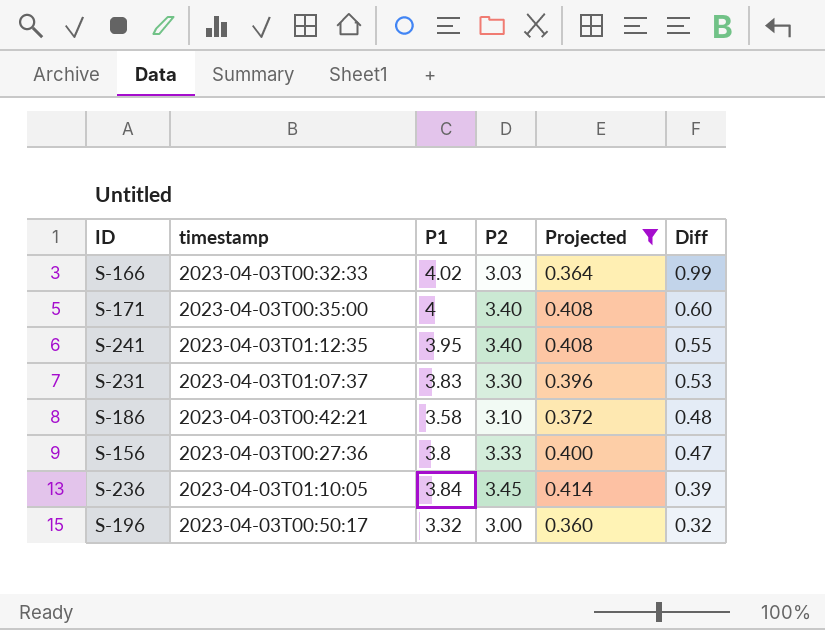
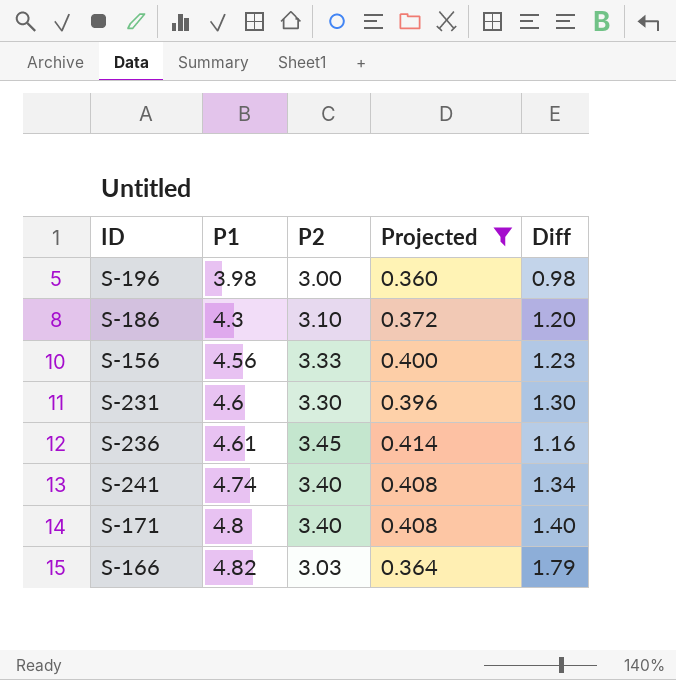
row order: Diff descending -> P1 ascending
column timestamp | position: 2 -> none
S-196 | P1: 3.32 -> 3.98
S-196 | Diff: 0.32 -> 0.98
S-186 | P1: 3.58 -> 4.3
S-186 | Diff: 0.48 -> 1.20
S-156 | P1: 3.8 -> 4.56
S-156 | Diff: 0.47 -> 1.23
S-231 | P1: 3.83 -> 4.6
S-231 | Diff: 0.53 -> 1.30
S-236 | P1: 3.84 -> 4.61
S-236 | Diff: 0.39 -> 1.16
S-241 | P1: 3.95 -> 4.74
S-241 | Diff: 0.55 -> 1.34
S-171 | P1: 4 -> 4.8
S-171 | Diff: 0.60 -> 1.40
S-166 | P1: 4.02 -> 4.82
S-166 | Diff: 0.99 -> 1.79

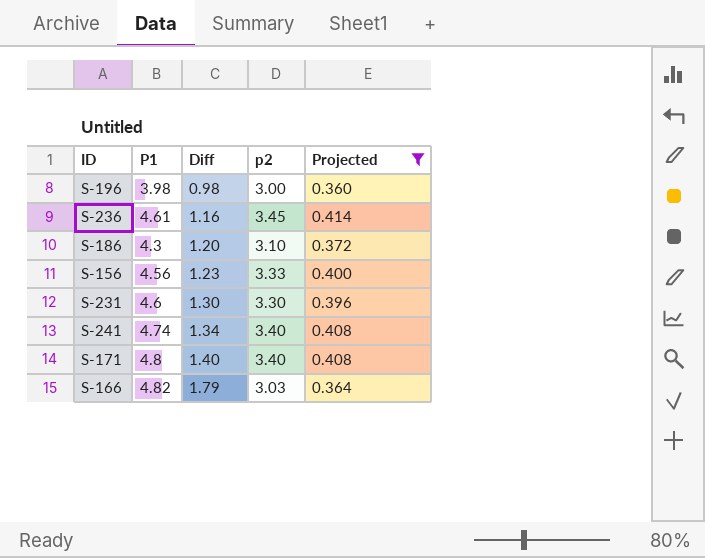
row order: P1 ascending -> Diff ascending
column Diff | position: 5 -> 3
column name: P2 -> p2

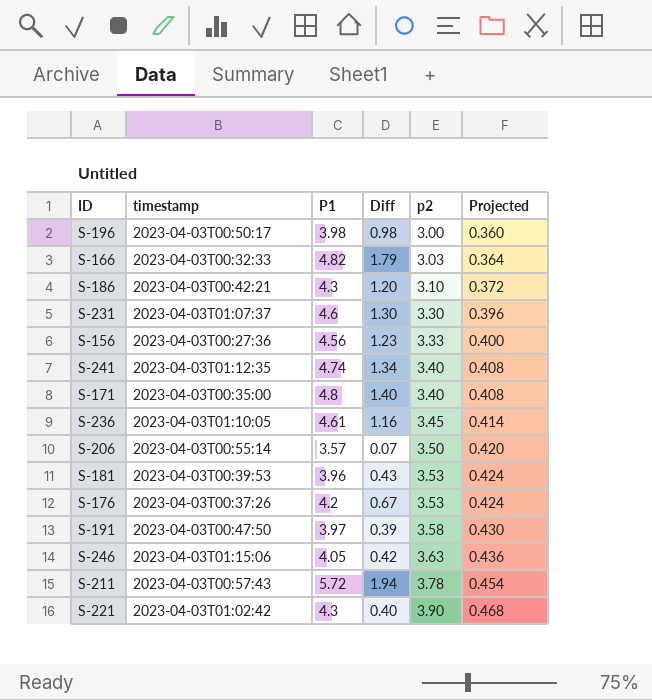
filter: Projected <= 0.414 -> none
row order: Diff ascending -> p2 ascending
column timestamp | position: none -> 2

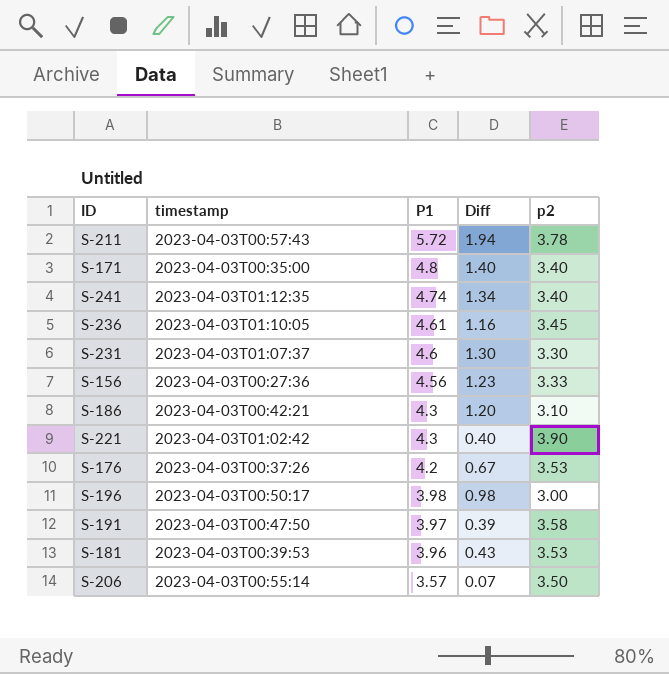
row order: p2 ascending -> P1 descending
column Projected | formula: [p2] * 0.12 -> none
row S-166: 2023-04-03T00:32:33 | 4.82 | 1.79 | 3.03 | 0.364 -> none
row S-246: 2023-04-03T01:15:06 | 4.05 | 0.42 | 3.63 | 0.436 -> none

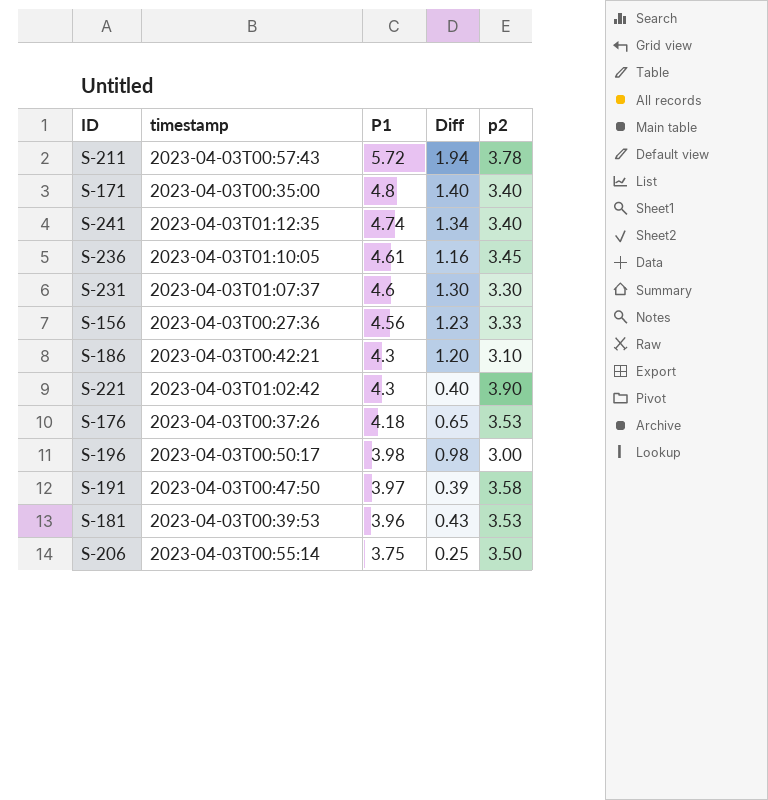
S-176 | P1: 4.2 -> 4.18
S-176 | Diff: 0.67 -> 0.65
S-206 | P1: 3.57 -> 3.75
S-206 | Diff: 0.07 -> 0.25

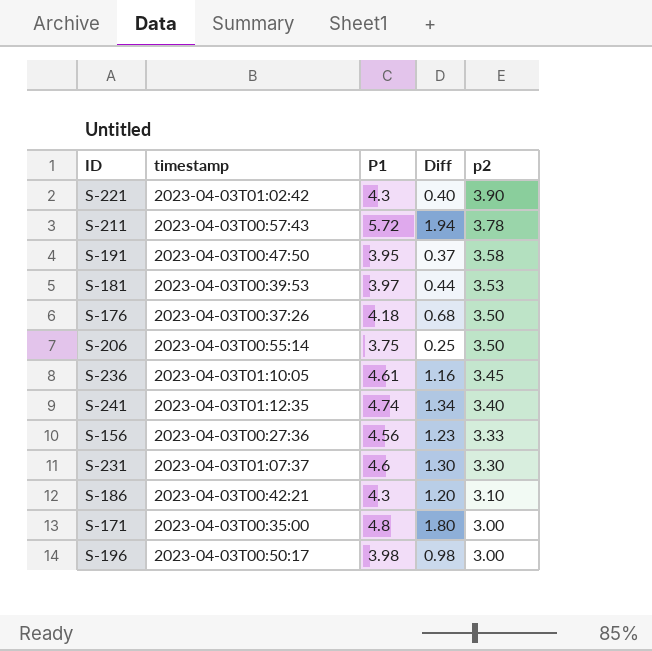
row order: P1 descending -> p2 descending
S-191 | P1: 3.97 -> 3.95
S-191 | Diff: 0.39 -> 0.37
S-181 | P1: 3.96 -> 3.97
S-181 | Diff: 0.43 -> 0.44
S-176 | Diff: 0.65 -> 0.68
S-176 | p2: 3.53 -> 3.50
S-171 | Diff: 1.40 -> 1.80
S-171 | p2: 3.40 -> 3.00

